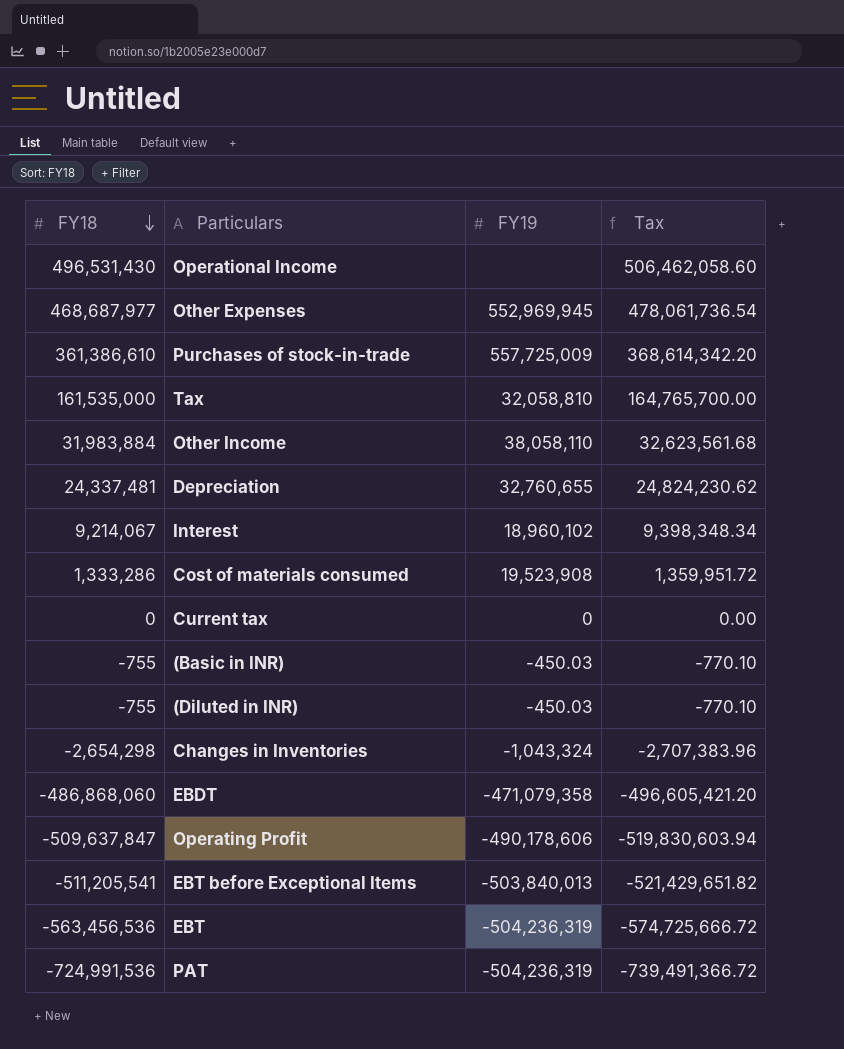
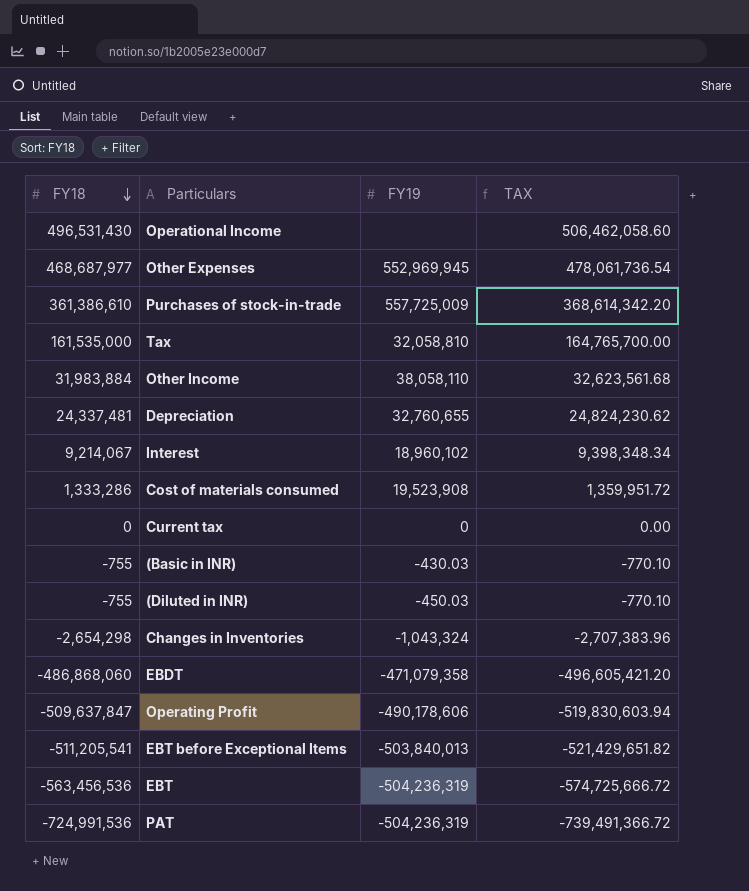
column name: Tax -> TAX
(Basic in INR) | FY19: -450.03 -> -430.03

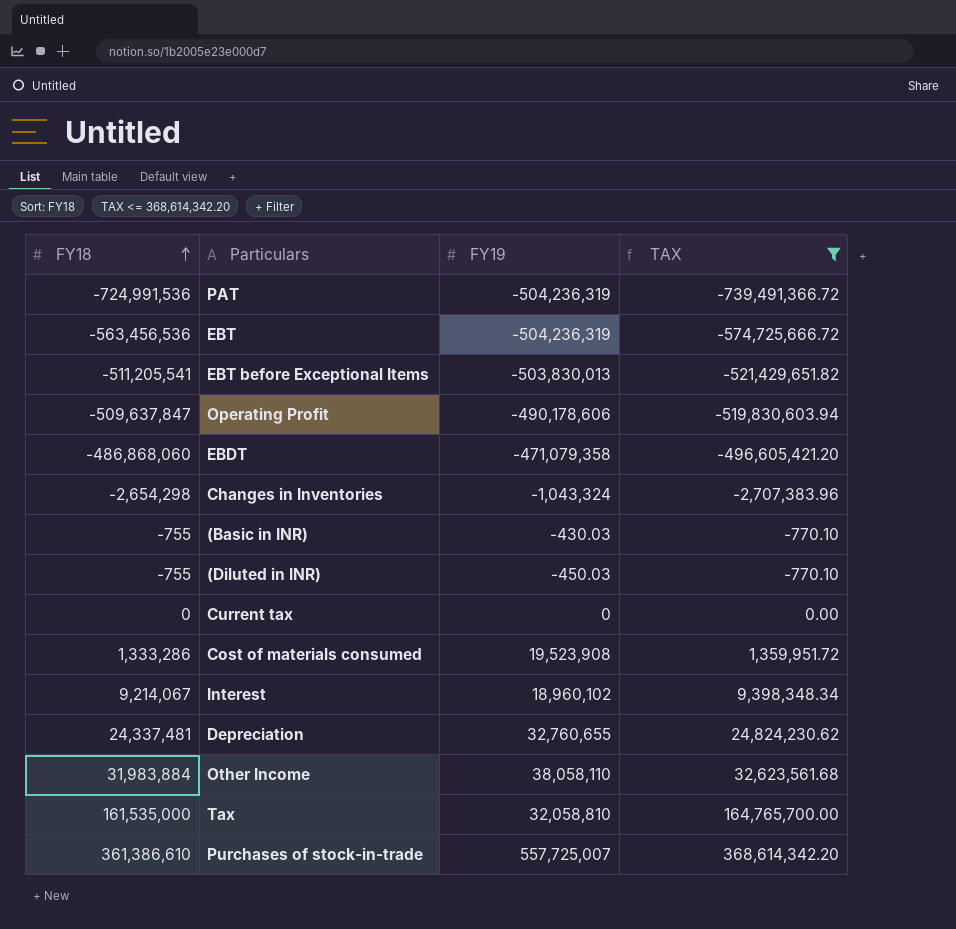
filter: none -> TAX <= 368,614,342.20
row order: FY18 descending -> FY18 ascending
EBT before Exceptional Items | FY19: -503,840,013 -> -503,830,013
Purchases of stock-in-trade | FY19: 557,725,009 -> 557,725,007

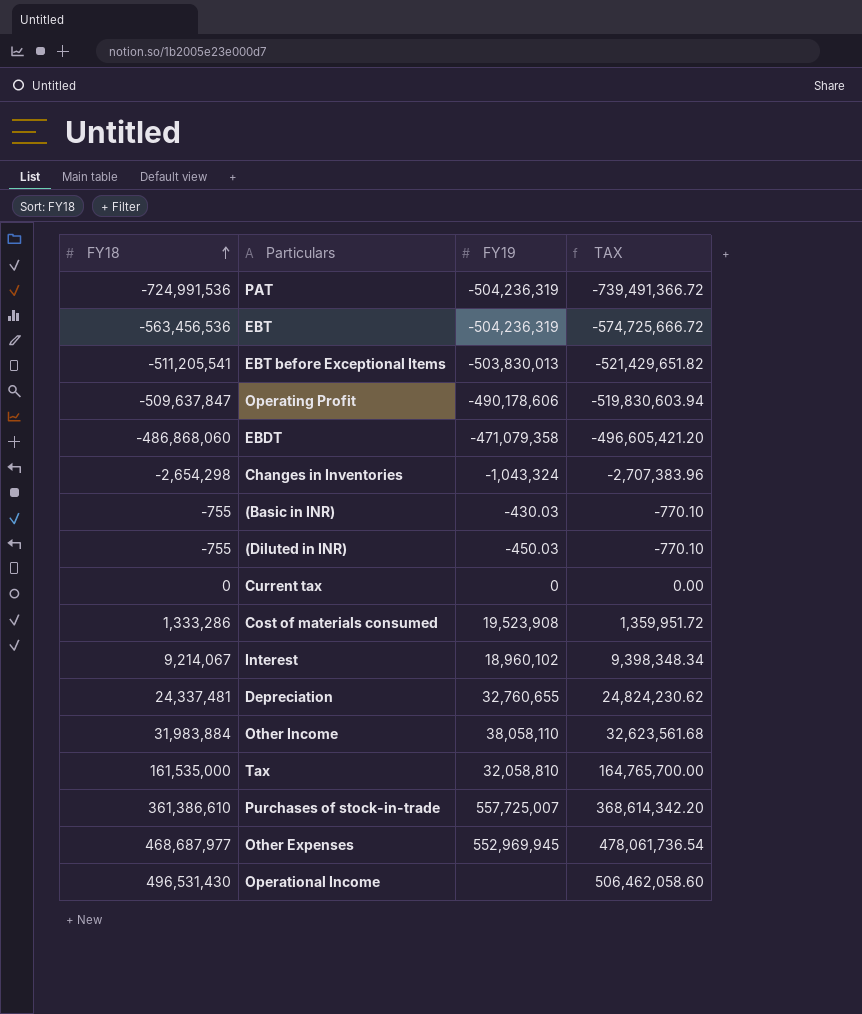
filter: TAX <= 368,614,342.20 -> none

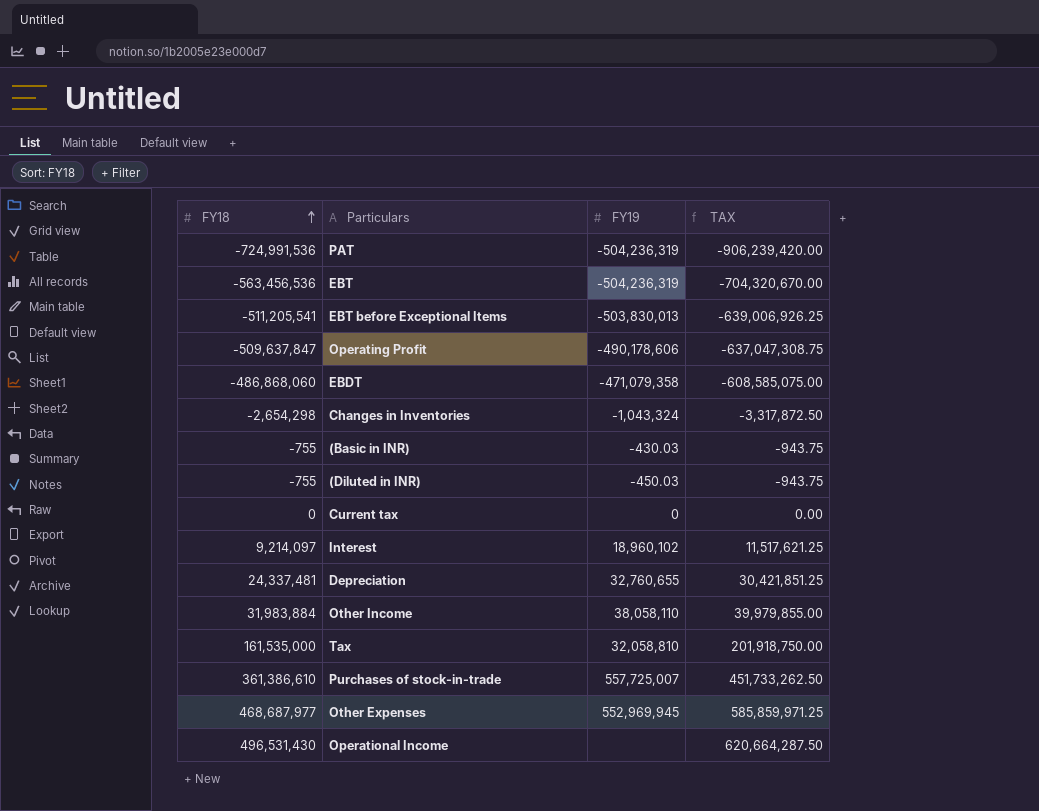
column TAX | formula: [FY18] * 1.02 -> [FY18] * 1.25
row Cost of materials consumed: 1,333,286 | 19,523,908 | 1,359,951.72 -> none
Interest | FY18: 9,214,067 -> 9,214,097

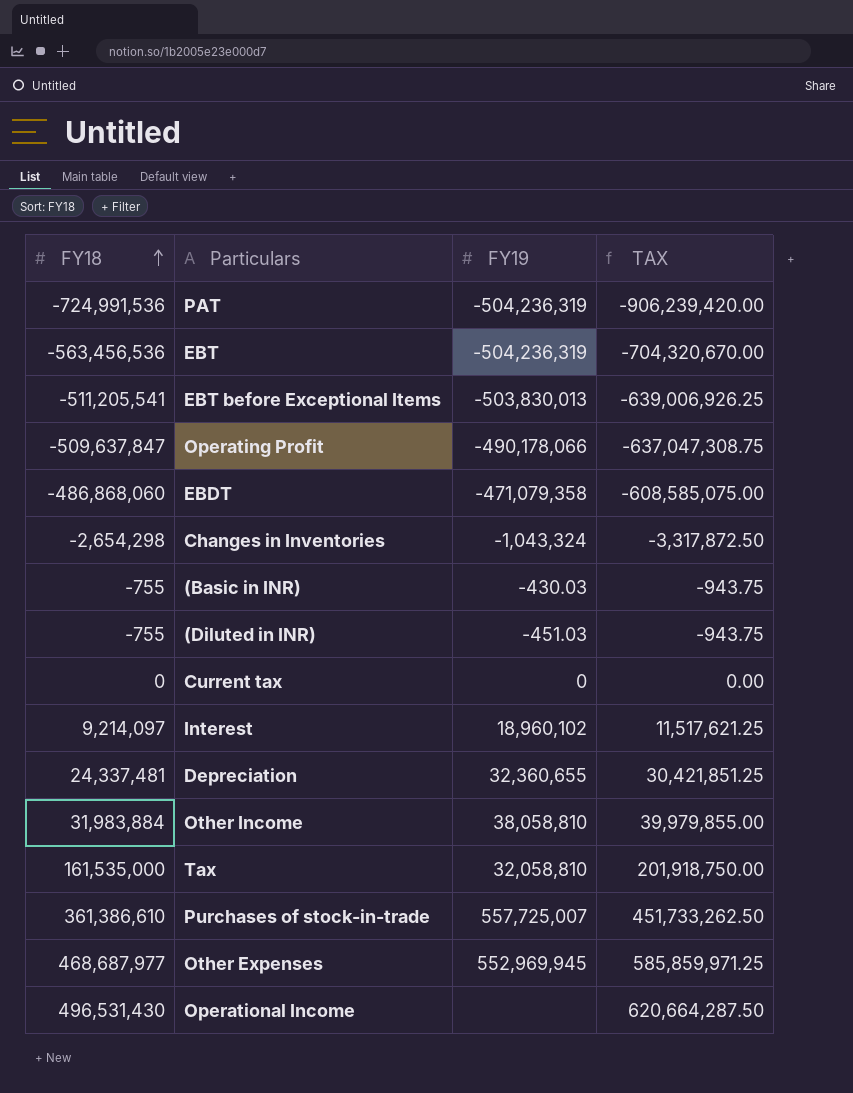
Operating Profit | FY19: -490,178,606 -> -490,178,066
(Diluted in INR) | FY19: -450.03 -> -451.03
Depreciation | FY19: 32,760,655 -> 32,360,655
Other Income | FY19: 38,058,110 -> 38,058,810

